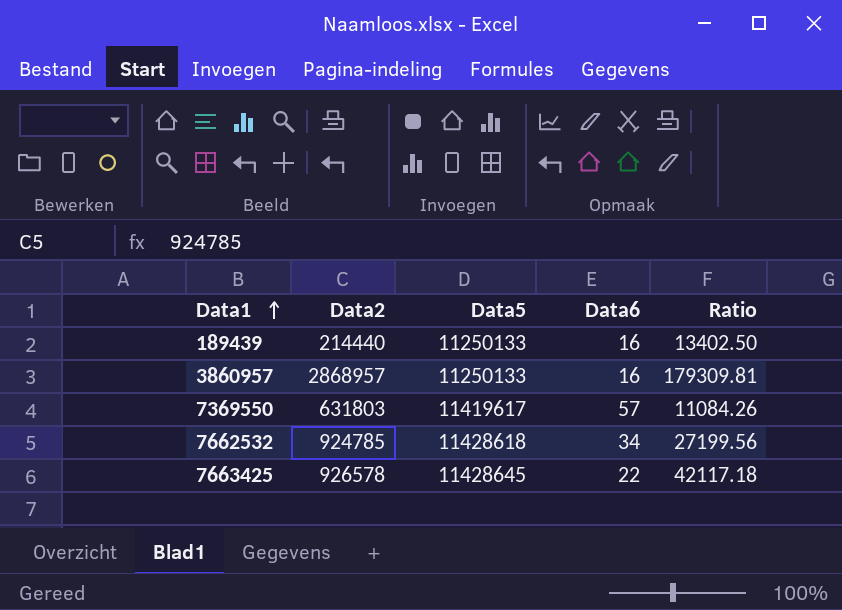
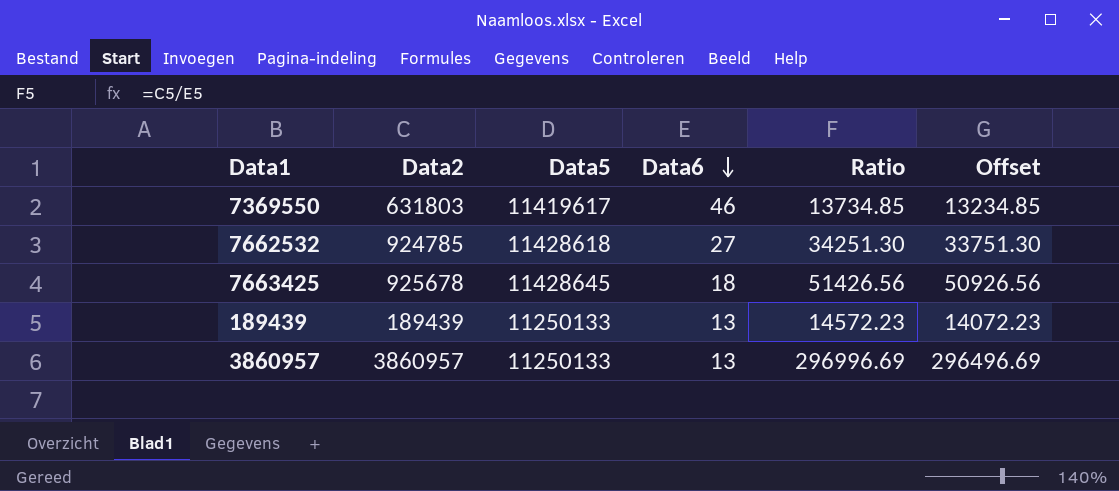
row order: Data1 ascending -> Data6 descending
column Offset | formula: none -> [Ratio] - 500
7369550 | Data6: 57 -> 46
7369550 | Ratio: 11084.26 -> 13734.85
7662532 | Data6: 34 -> 27
7662532 | Ratio: 27199.56 -> 34251.30
7663425 | Data2: 926578 -> 925678
7663425 | Data6: 22 -> 18
7663425 | Ratio: 42117.18 -> 51426.56
189439 | Data2: 214440 -> 189439
189439 | Data6: 16 -> 13
189439 | Ratio: 13402.50 -> 14572.23
3860957 | Data2: 2868957 -> 3860957
3860957 | Data6: 16 -> 13
3860957 | Ratio: 179309.81 -> 296996.69

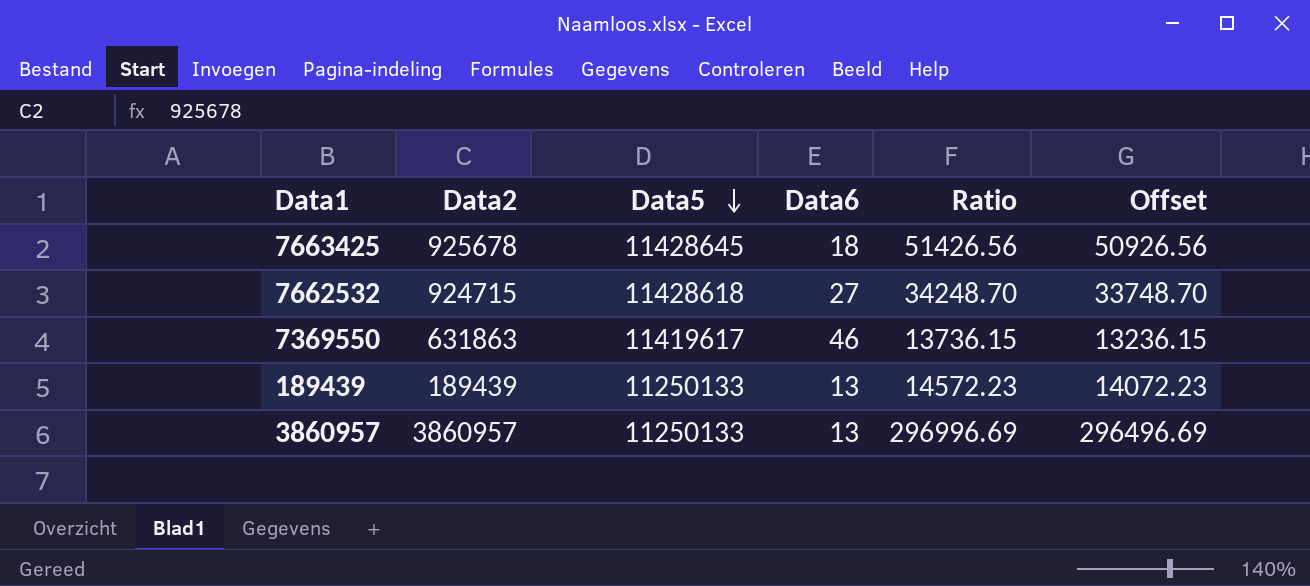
row order: Data6 descending -> Data5 descending
7662532 | Data2: 924785 -> 924715
7662532 | Ratio: 34251.30 -> 34248.70
7662532 | Offset: 33751.30 -> 33748.70
7369550 | Data2: 631803 -> 631863
7369550 | Ratio: 13734.85 -> 13736.15
7369550 | Offset: 13234.85 -> 13236.15

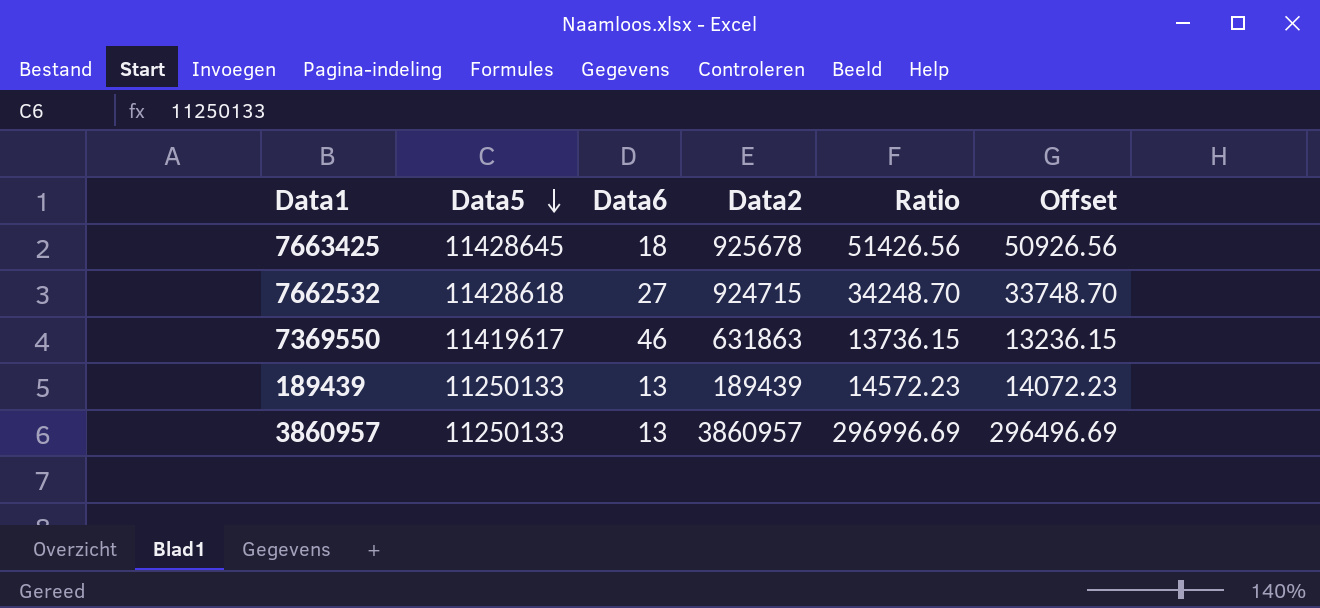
column Data2 | position: 2 -> 4

